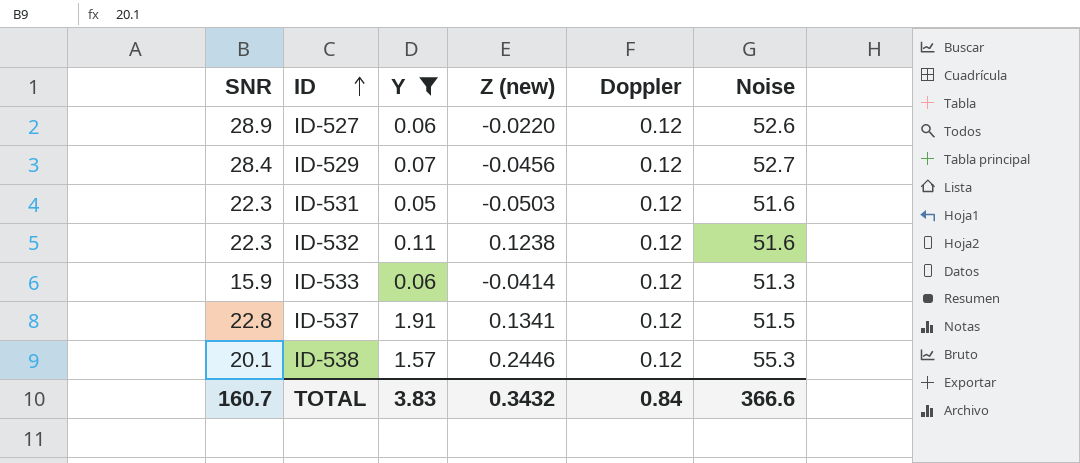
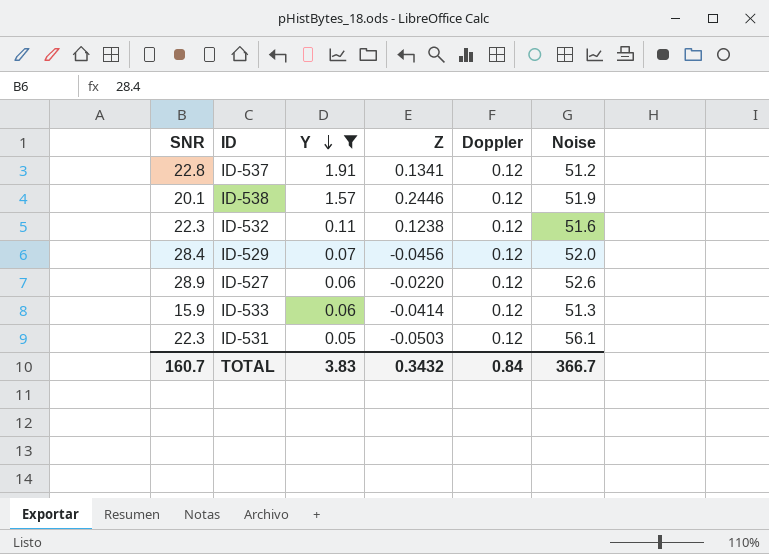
row order: ID ascending -> Y descending
column name: Z (new) -> Z
ID-537 | Noise: 51.5 -> 51.2
ID-538 | Noise: 55.3 -> 51.9
ID-529 | Noise: 52.7 -> 52.0
ID-531 | Noise: 51.6 -> 56.1
TOTAL | Noise: 366.6 -> 366.7

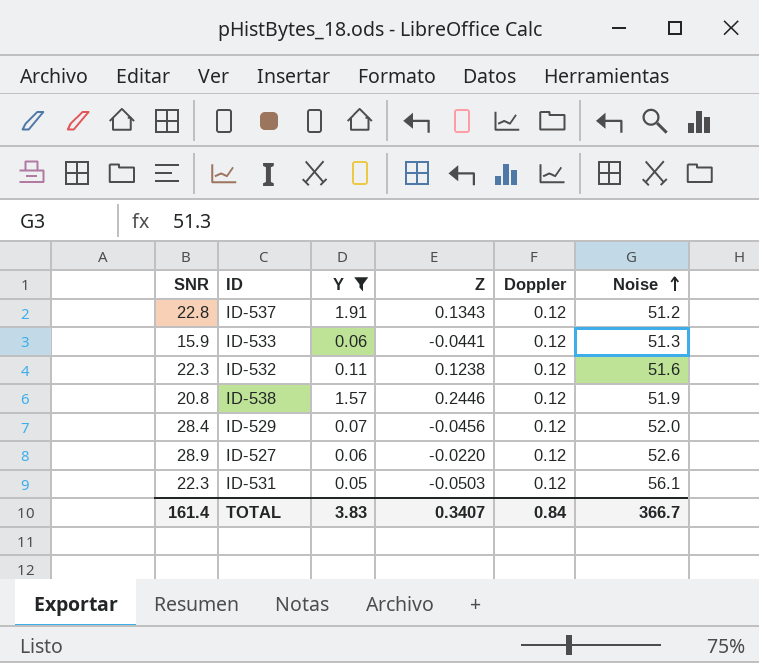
row order: Y descending -> Noise ascending
ID-537 | Z: 0.1341 -> 0.1343
ID-533 | Z: -0.0414 -> -0.0441
ID-538 | SNR: 20.1 -> 20.8
TOTAL | SNR: 160.7 -> 161.4
TOTAL | Z: 0.3432 -> 0.3407

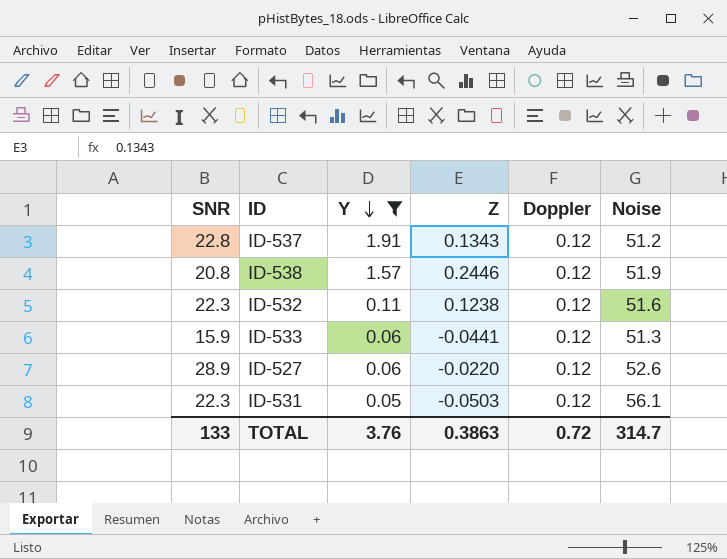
row order: Noise ascending -> Y descending
row ID-529: 28.4 | 0.07 | -0.0456 | 0.12 | 52.0 -> none
TOTAL | SNR: 161.4 -> 133
TOTAL | Y: 3.83 -> 3.76
TOTAL | Z: 0.3407 -> 0.3863
TOTAL | Doppler: 0.84 -> 0.72
TOTAL | Noise: 366.7 -> 314.7

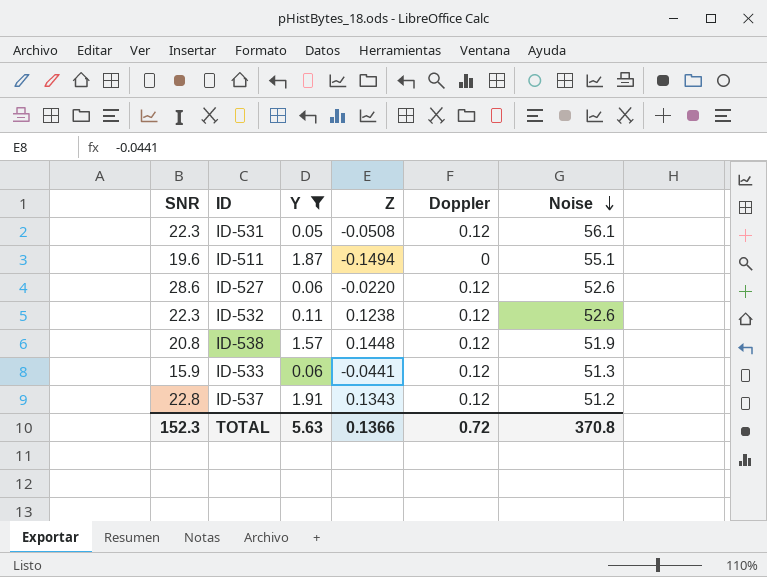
row order: Y descending -> Noise descending
ID-531 | Z: -0.0503 -> -0.0508
row ID-511: none -> 19.6 | 1.87 | -0.1494 | 0 | 55.1
ID-527 | SNR: 28.9 -> 28.6
ID-532 | Noise: 51.6 -> 52.6
ID-538 | Z: 0.2446 -> 0.1448
TOTAL | SNR: 133 -> 152.3
TOTAL | Y: 3.76 -> 5.63
TOTAL | Z: 0.3863 -> 0.1366
TOTAL | Noise: 314.7 -> 370.8

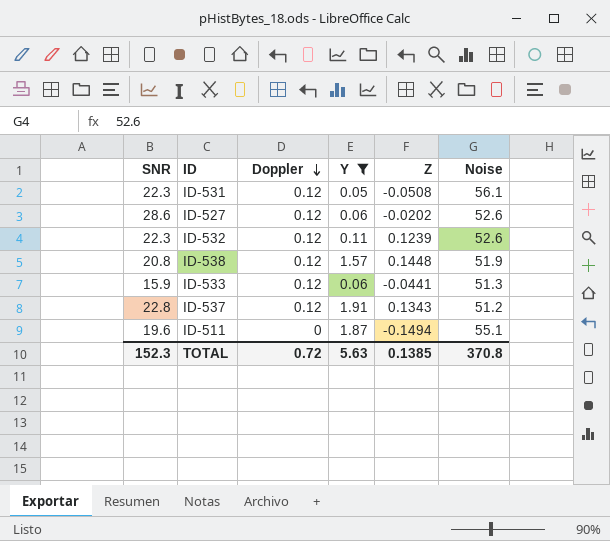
row order: Noise descending -> Doppler descending
column Doppler | position: 5 -> 3
ID-527 | Z: -0.0220 -> -0.0202
ID-532 | Z: 0.1238 -> 0.1239
TOTAL | Z: 0.1366 -> 0.1385

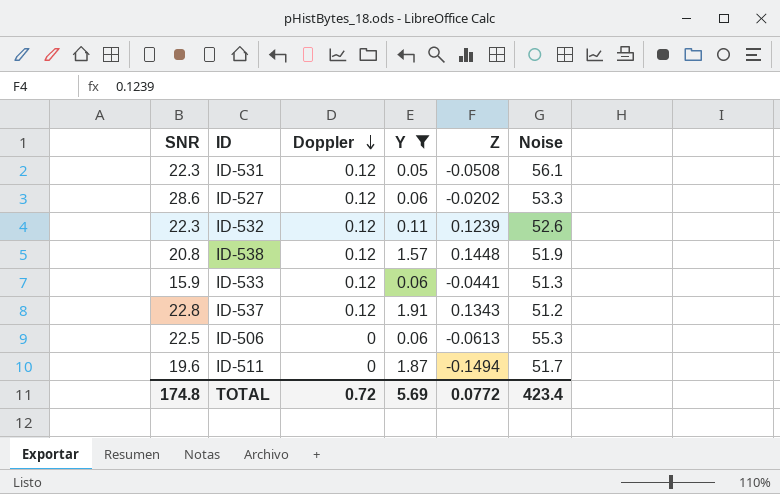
ID-527 | Noise: 52.6 -> 53.3
row ID-506: none -> 22.5 | 0 | 0.06 | -0.0613 | 55.3
ID-511 | Noise: 55.1 -> 51.7
TOTAL | SNR: 152.3 -> 174.8
TOTAL | Y: 5.63 -> 5.69
TOTAL | Z: 0.1385 -> 0.0772
TOTAL | Noise: 370.8 -> 423.4

